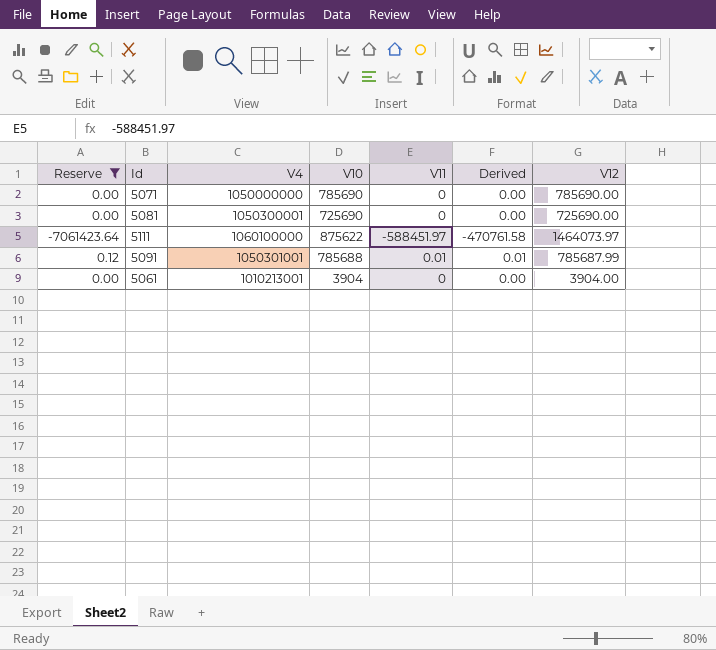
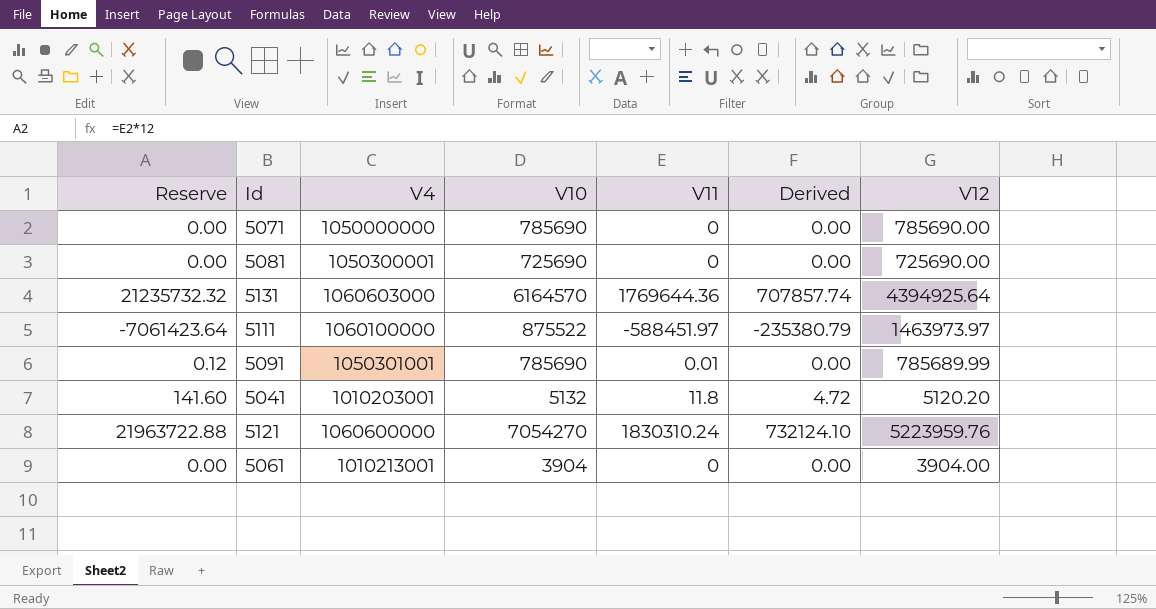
filter: Reserve <= 0.12 -> none
column Derived | formula: [V11] * 0.8 -> [V11] * 0.4
5111 | V10: 875622 -> 875522
5111 | V12: 1464073.97 -> 1463973.97
5091 | V10: 785688 -> 785690
5091 | V12: 785687.99 -> 785689.99

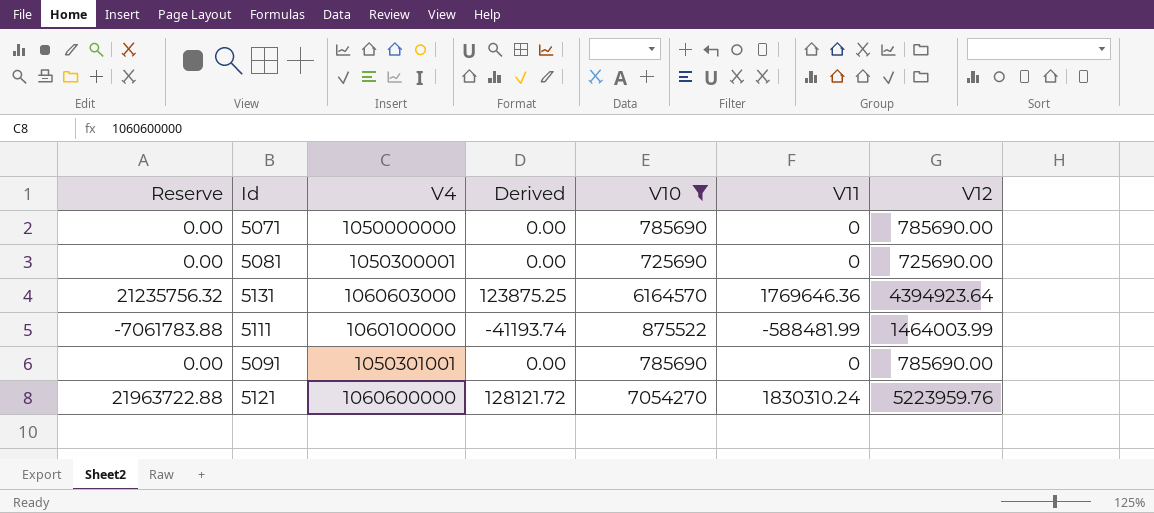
filter: none -> V10 >= 725690
column Derived | formula: [V11] * 0.4 -> [V11] * 0.07
column Derived | position: 6 -> 4
5131 | Reserve: 21235732.32 -> 21235756.32
5131 | V11: 1769644.36 -> 1769646.36
5131 | V12: 4394925.64 -> 4394923.64
5111 | Reserve: -7061423.64 -> -7061783.88
5111 | V11: -588451.97 -> -588481.99
5111 | V12: 1463973.97 -> 1464003.99
5091 | Reserve: 0.12 -> 0.00
5091 | V11: 0.01 -> 0
5091 | V12: 785689.99 -> 785690.00

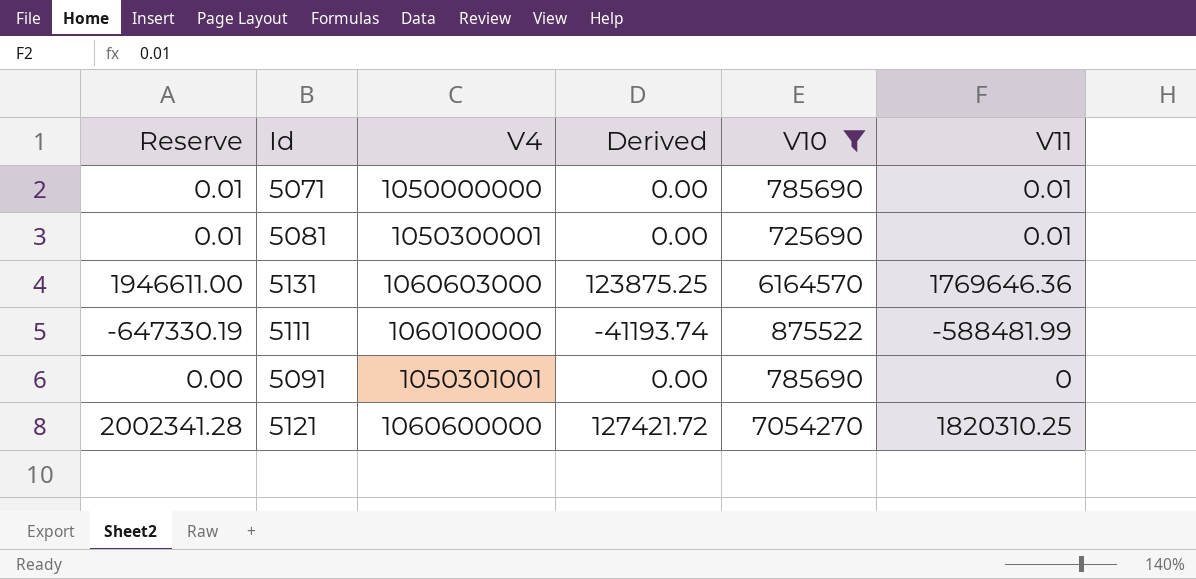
column V12 | formula: [V10] - [V11] -> none
column Reserve | formula: [V11] * 12 -> [V11] * 1.1
5071 | V11: 0 -> 0.01
5081 | V11: 0 -> 0.01
5121 | Derived: 128121.72 -> 127421.72
5121 | V11: 1830310.24 -> 1820310.25

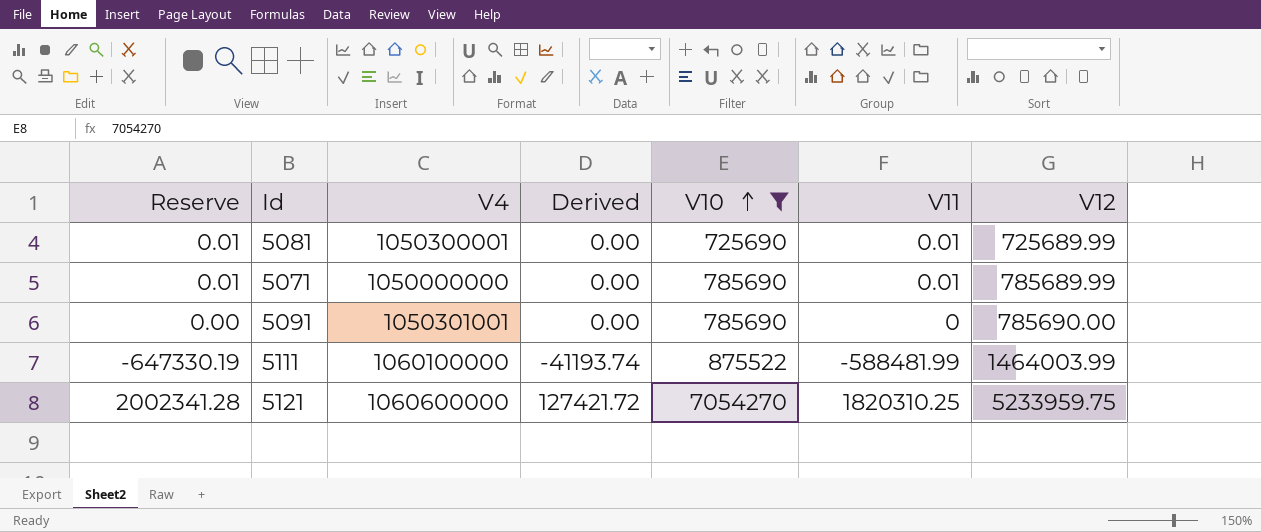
row order: none -> V10 ascending
column V12 | formula: none -> [V10] - [V11]
row 5131: 1946611.00 | 1060603000 | 123875.25 | 6164570 | 1769646.36 -> none

